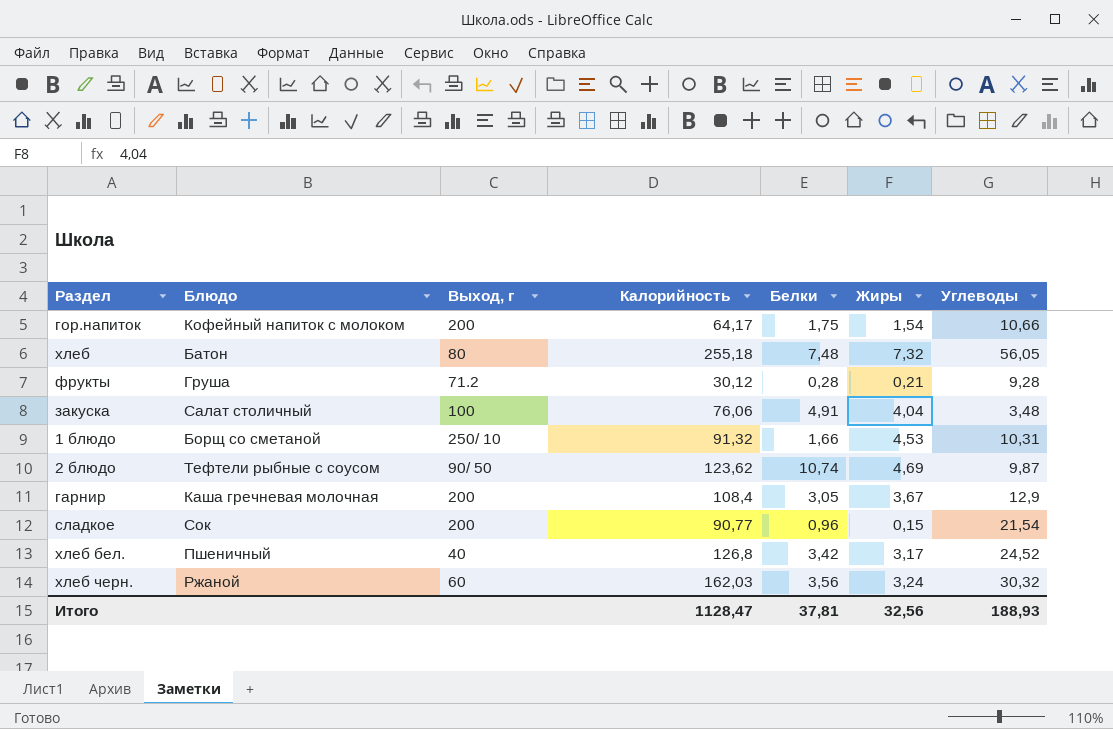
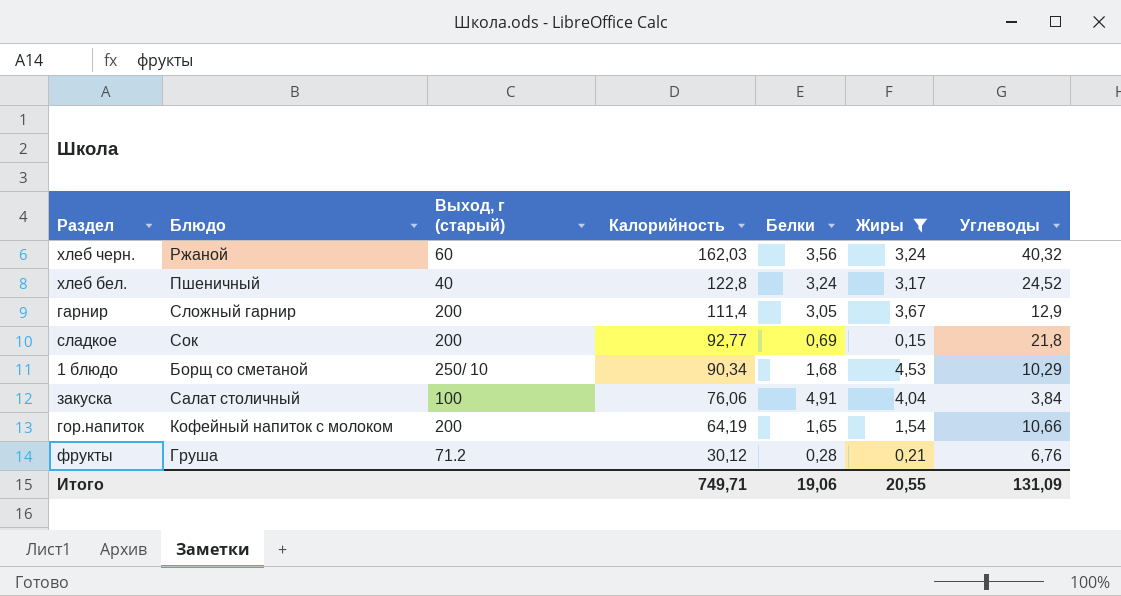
filter: none -> Жиры <= 4,53
row order: none -> Калорийность descending
column name: Выход, г -> Выход, г (старый)
хлеб черн. | Углеводы: 30,32 -> 40,32
хлеб бел. | Калорийность: 126,8 -> 122,8
хлеб бел. | Белки: 3,42 -> 3,24
гарнир | Блюдо: Каша гречневая молочная -> Сложный гарнир
гарнир | Калорийность: 108,4 -> 111,4
сладкое | Калорийность: 90,77 -> 92,77
сладкое | Белки: 0,96 -> 0,69
сладкое | Углеводы: 21,54 -> 21,8
1 блюдо | Калорийность: 91,32 -> 90,34
1 блюдо | Белки: 1,66 -> 1,68
1 блюдо | Углеводы: 10,31 -> 10,29
закуска | Углеводы: 3,48 -> 3,84
гор.напиток | Калорийность: 64,17 -> 64,19
гор.напиток | Белки: 1,75 -> 1,65
фрукты | Углеводы: 9,28 -> 6,76
Итого | Калорийность: 1128,47 -> 749,71
Итого | Белки: 37,81 -> 19,06
Итого | Жиры: 32,56 -> 20,55
Итого | Углеводы: 188,93 -> 131,09

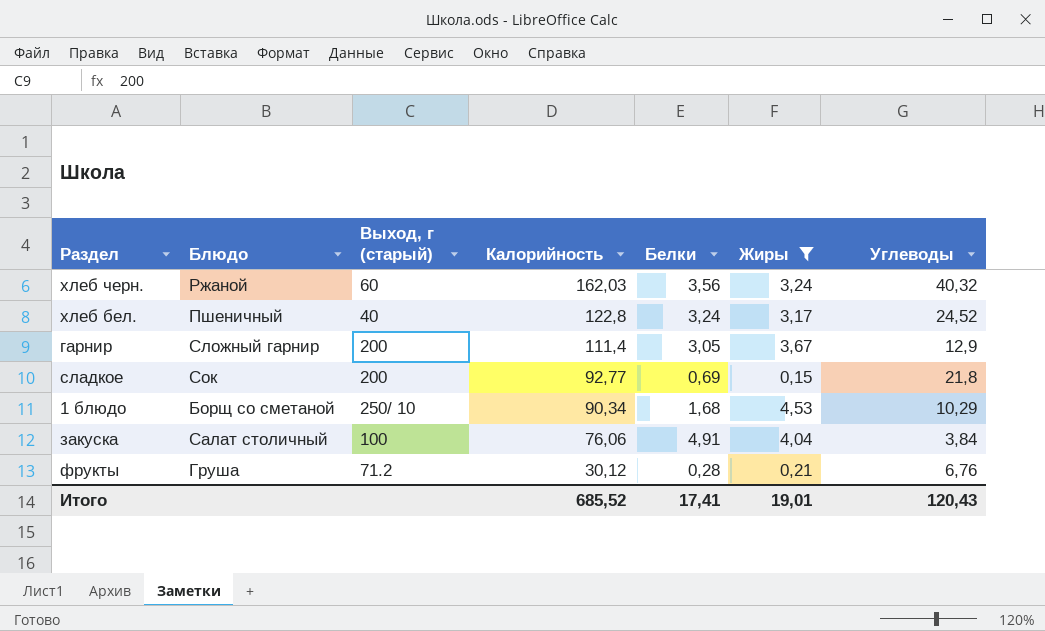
row гор.напиток: Кофейный напиток с молоком | 200 | 64,19 | 1,65 | 1,54 | 10,66 -> none
Итого | Калорийность: 749,71 -> 685,52
Итого | Белки: 19,06 -> 17,41
Итого | Жиры: 20,55 -> 19,01
Итого | Углеводы: 131,09 -> 120,43

